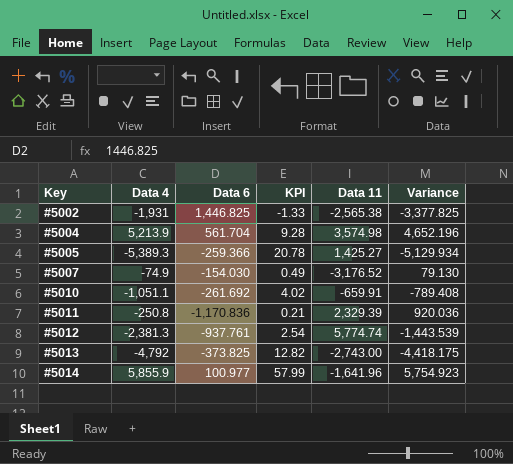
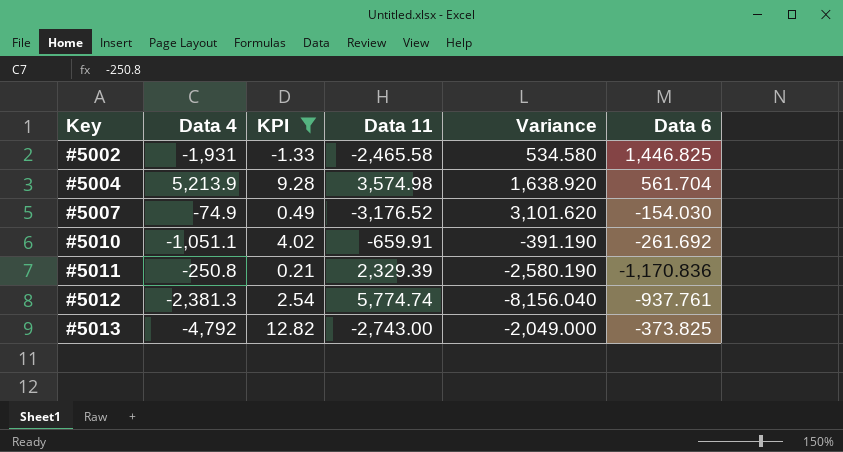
filter: none -> KPI <= 12.82
column Variance | formula: [Data 4] - [Data 6] -> [Data 4] - [Data 11]
column Data 6 | position: 3 -> 6
#5002 | Data 11: -2,565.38 -> -2,465.58

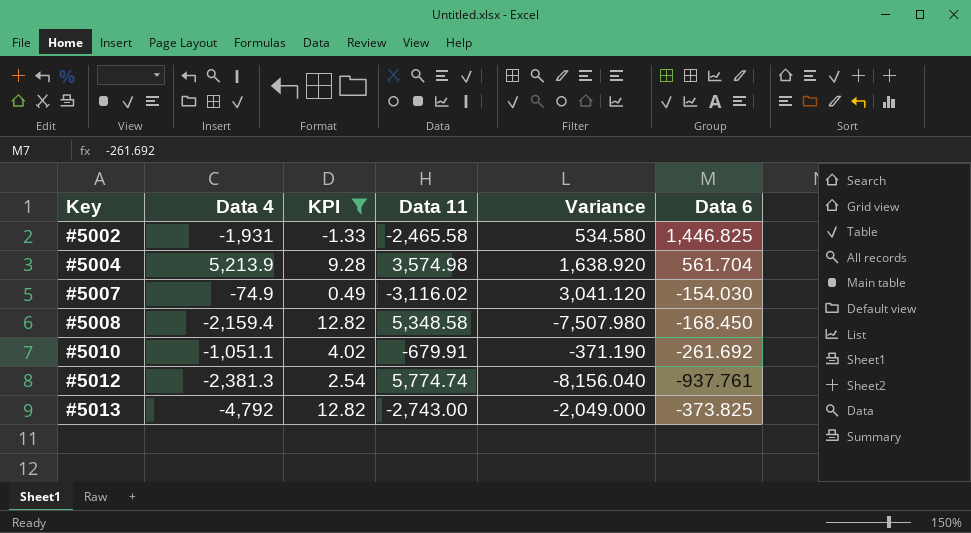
row #5011: -250.8 | 0.21 | 2,329.39 | -2,580.190 | -1,170.836 -> none
#5007 | Data 11: -3,176.52 -> -3,116.02
#5007 | Variance: 3,101.620 -> 3,041.120
row #5008: none -> -2,159.4 | 12.82 | 5,348.58 | -7,507.980 | -168.450
#5010 | Data 11: -659.91 -> -679.91
#5010 | Variance: -391.190 -> -371.190

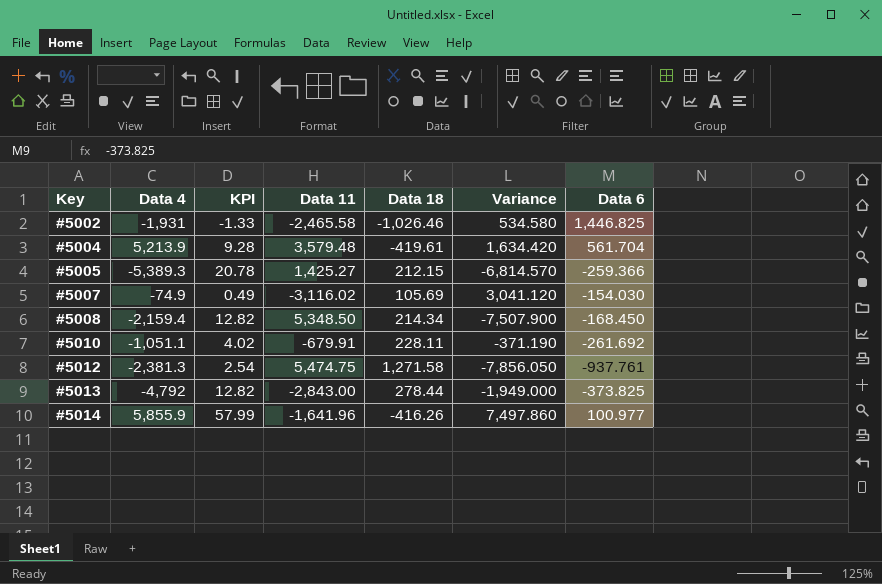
filter: KPI <= 12.82 -> none
column Data 18 | position: none -> 5
#5004 | Data 11: 3,574.98 -> 3,579.48
#5004 | Variance: 1,638.920 -> 1,634.420
#5008 | Data 11: 5,348.58 -> 5,348.50
#5008 | Variance: -7,507.980 -> -7,507.900
#5012 | Data 11: 5,774.74 -> 5,474.75
#5012 | Variance: -8,156.040 -> -7,856.050
#5013 | Data 11: -2,743.00 -> -2,843.00
#5013 | Variance: -2,049.000 -> -1,949.000

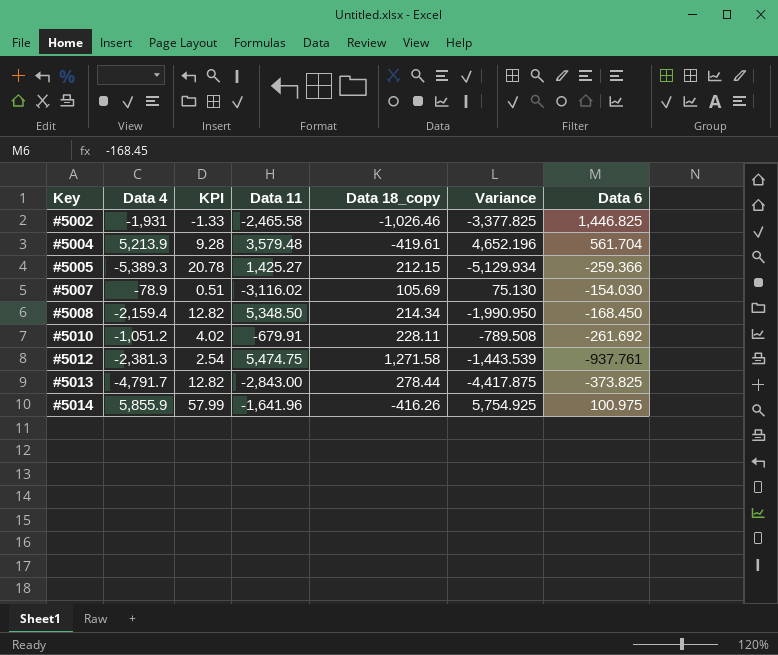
column name: Data 18 -> Data 18_copy
column Variance | formula: [Data 4] - [Data 11] -> [Data 4] - [Data 6]
#5007 | Data 4: -74.9 -> -78.9
#5007 | KPI: 0.49 -> 0.51
#5010 | Data 4: -1,051.1 -> -1,051.2
#5013 | Data 4: -4,792 -> -4,791.7
#5014 | Data 6: 100.977 -> 100.975

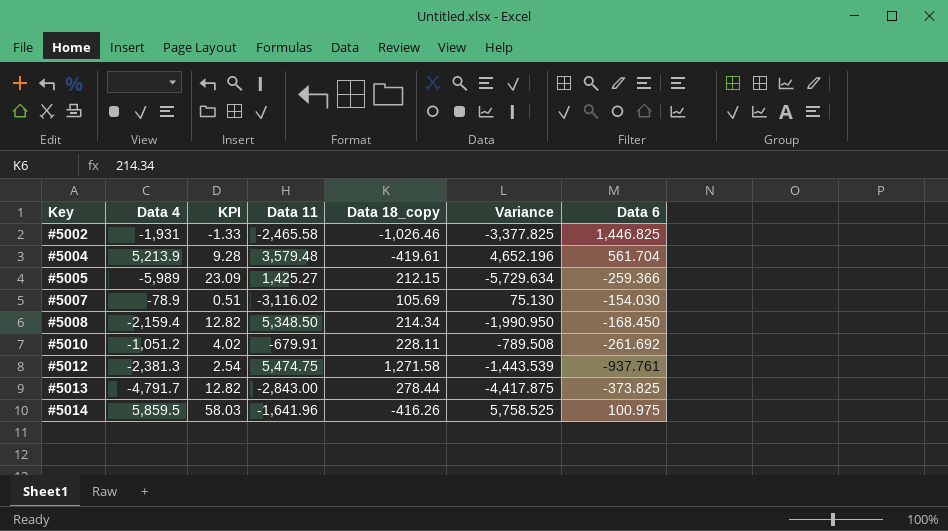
#5005 | Data 4: -5,389.3 -> -5,989
#5005 | KPI: 20.78 -> 23.09
#5005 | Variance: -5,129.934 -> -5,729.634
#5014 | Data 4: 5,855.9 -> 5,859.5
#5014 | KPI: 57.99 -> 58.03
#5014 | Variance: 5,754.925 -> 5,758.525

